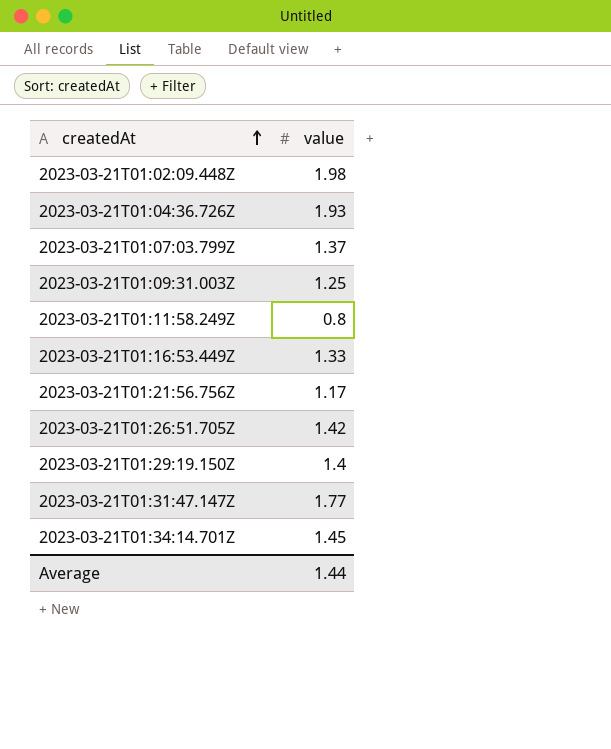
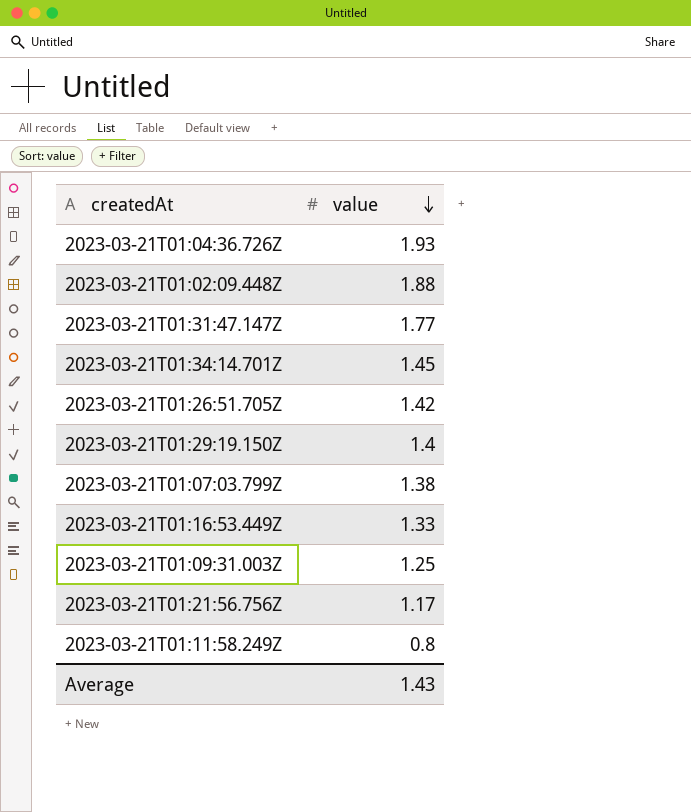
row order: createdAt ascending -> value descending
2023-03-21T01:02:09.448Z | value: 1.98 -> 1.88
2023-03-21T01:07:03.799Z | value: 1.37 -> 1.38
Average | value: 1.44 -> 1.43

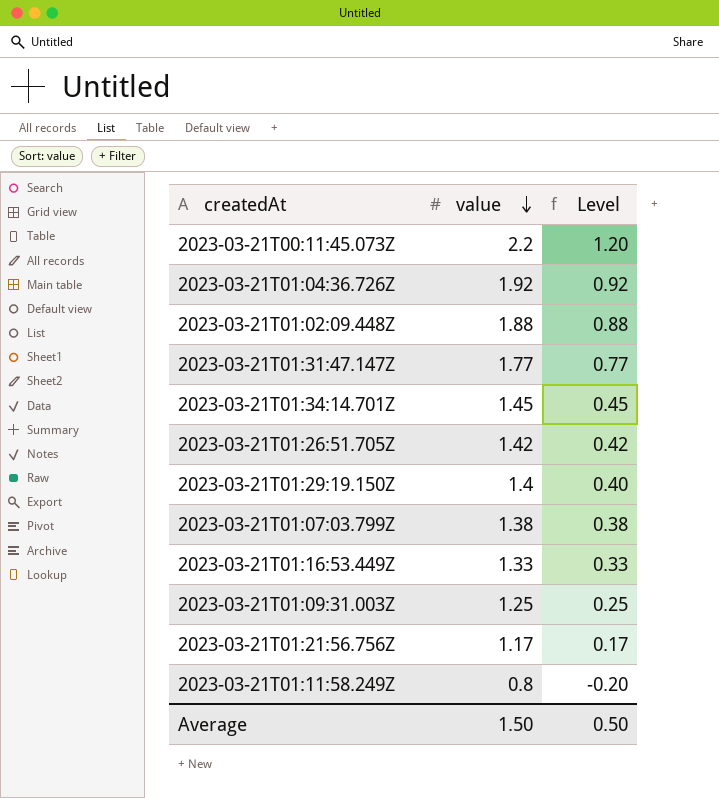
column Level | formula: none -> [value] - 1
row 2023-03-21T00:11:45.073Z: none -> 2.2 | 1.20
2023-03-21T01:04:36.726Z | value: 1.93 -> 1.92
Average | value: 1.43 -> 1.50

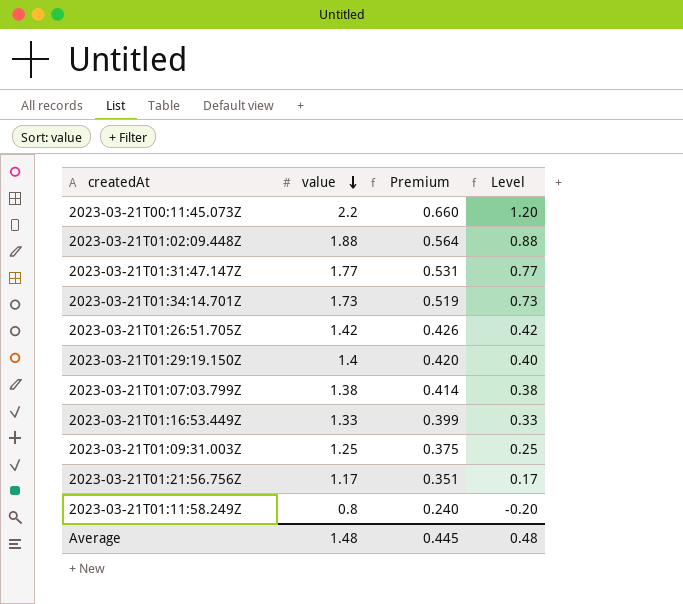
column Premium | formula: none -> [value] * 0.3
row 2023-03-21T01:04:36.726Z: 1.92 | 0.92 -> none
2023-03-21T01:34:14.701Z | value: 1.45 -> 1.73
2023-03-21T01:34:14.701Z | Level: 0.45 -> 0.73
Average | value: 1.50 -> 1.48
Average | Level: 0.50 -> 0.48

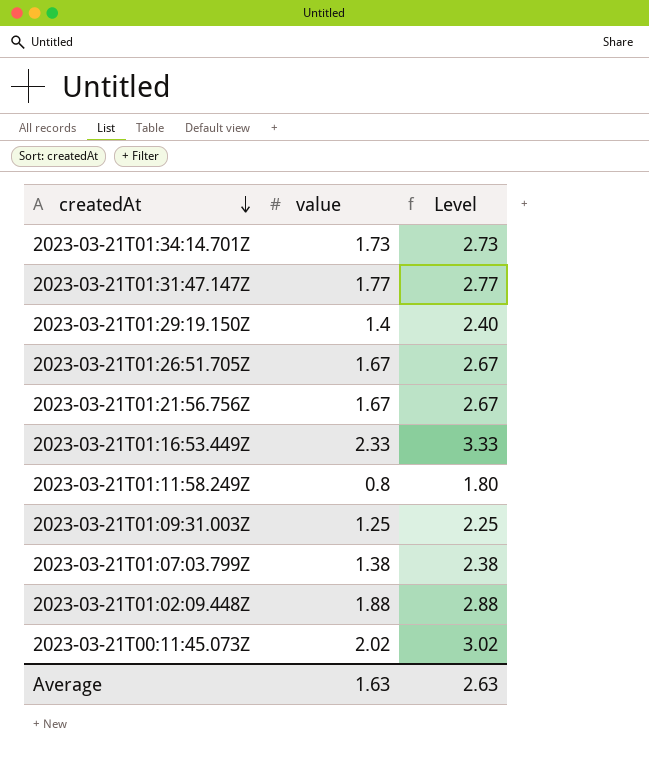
row order: value descending -> createdAt descending
column Premium | formula: [value] * 0.3 -> none
column Level | formula: [value] - 1 -> [value] + 1
2023-03-21T01:26:51.705Z | value: 1.42 -> 1.67
2023-03-21T01:21:56.756Z | value: 1.17 -> 1.67
2023-03-21T01:16:53.449Z | value: 1.33 -> 2.33
2023-03-21T00:11:45.073Z | value: 2.2 -> 2.02
Average | value: 1.48 -> 1.63
Average | Level: 0.48 -> 2.63

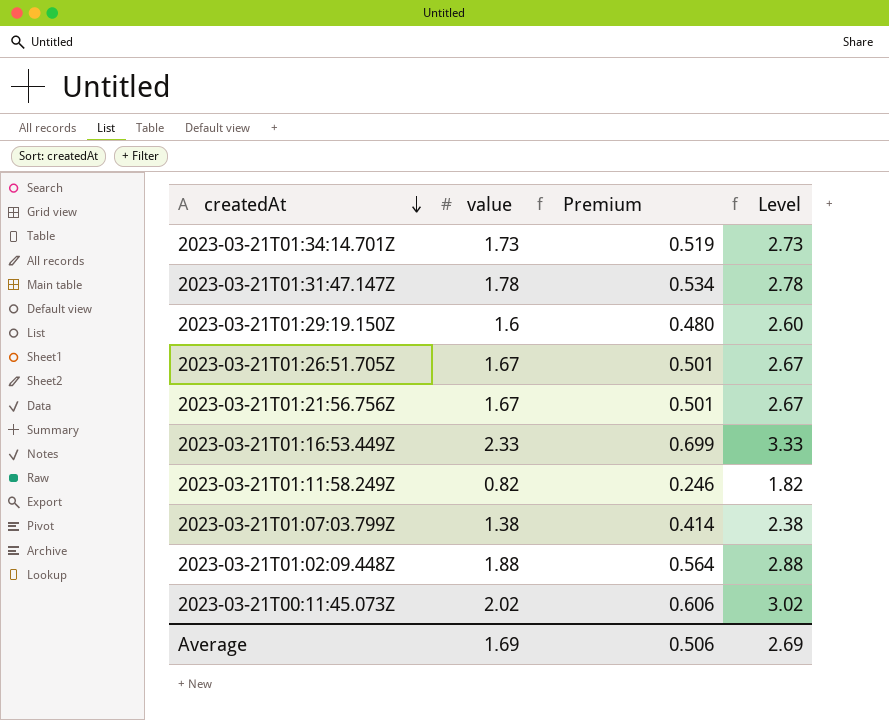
column Premium | formula: none -> [value] * 0.3
row 2023-03-21T01:09:31.003Z: 1.25 | 2.25 -> none
2023-03-21T01:31:47.147Z | value: 1.77 -> 1.78
2023-03-21T01:31:47.147Z | Level: 2.77 -> 2.78
2023-03-21T01:29:19.150Z | value: 1.4 -> 1.6
2023-03-21T01:29:19.150Z | Level: 2.40 -> 2.60
2023-03-21T01:11:58.249Z | value: 0.8 -> 0.82
2023-03-21T01:11:58.249Z | Level: 1.80 -> 1.82
Average | value: 1.63 -> 1.69
Average | Level: 2.63 -> 2.69

